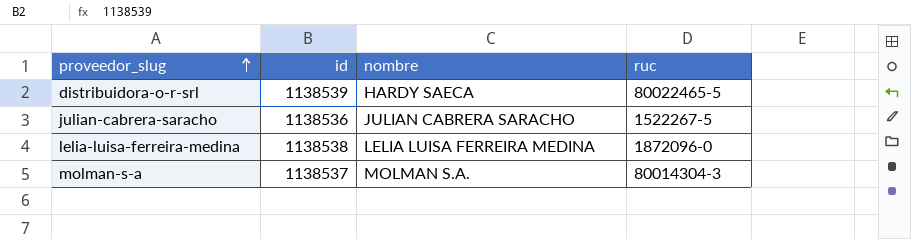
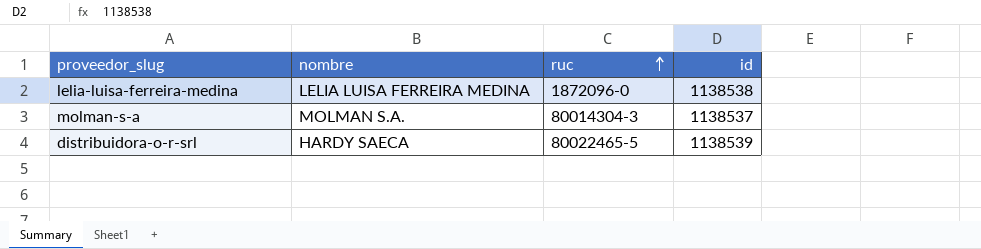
row order: proveedor_slug ascending -> ruc ascending
column id | position: 2 -> 4
row julian-cabrera-saracho: 1138536 | JULIAN CABRERA SARACHO | 1522267-5 -> none

